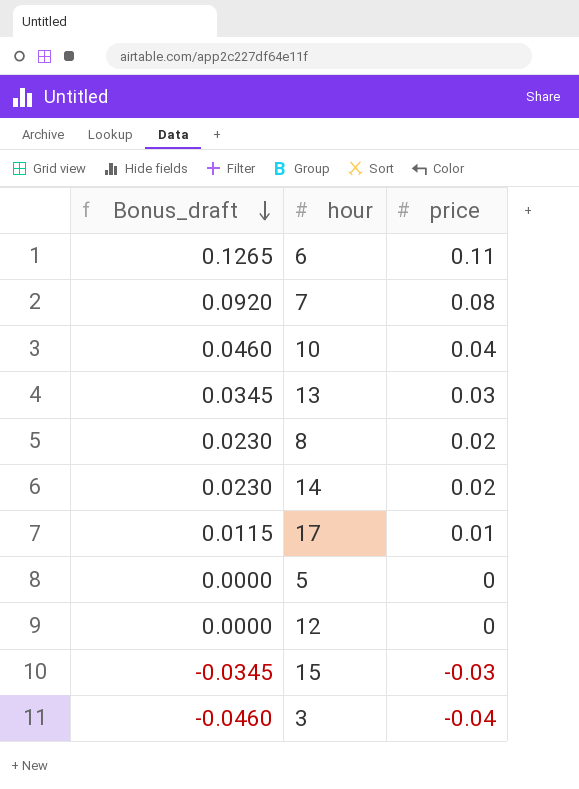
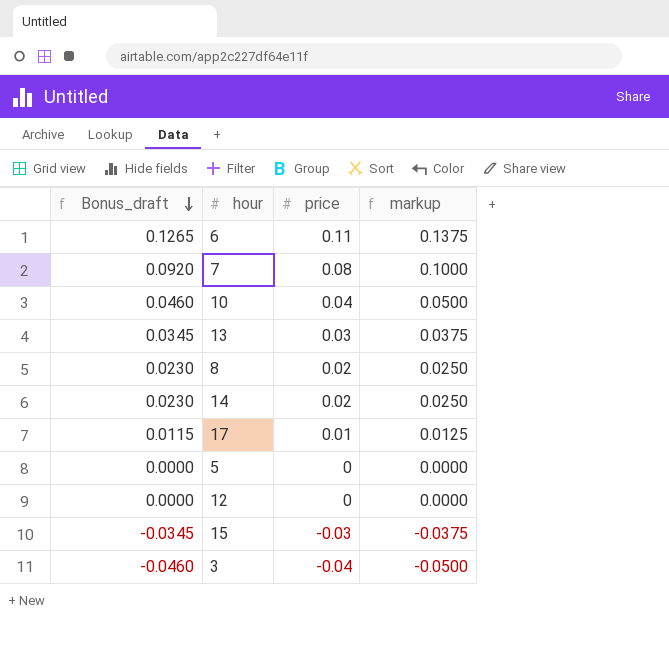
column markup | formula: none -> [price] * 1.25

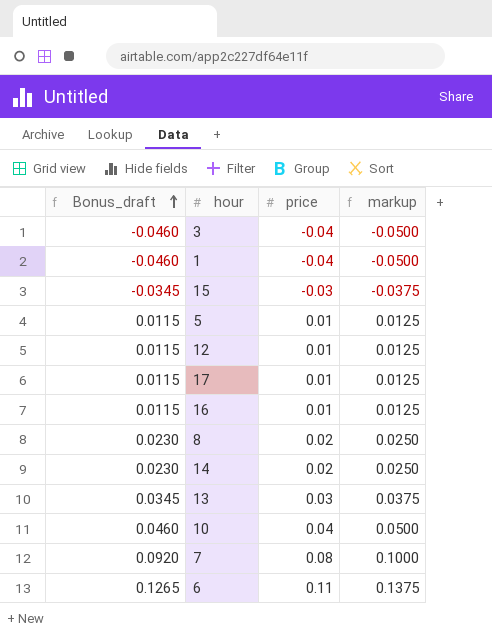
row order: Bonus_draft descending -> Bonus_draft ascending
row 1: none -> -0.0460 | -0.04 | -0.0500
5 | Bonus_draft: 0.0000 -> 0.0115
5 | price: 0 -> 0.01
5 | markup: 0.0000 -> 0.0125
12 | Bonus_draft: 0.0000 -> 0.0115
12 | price: 0 -> 0.01
12 | markup: 0.0000 -> 0.0125
row 16: none -> 0.0115 | 0.01 | 0.0125

